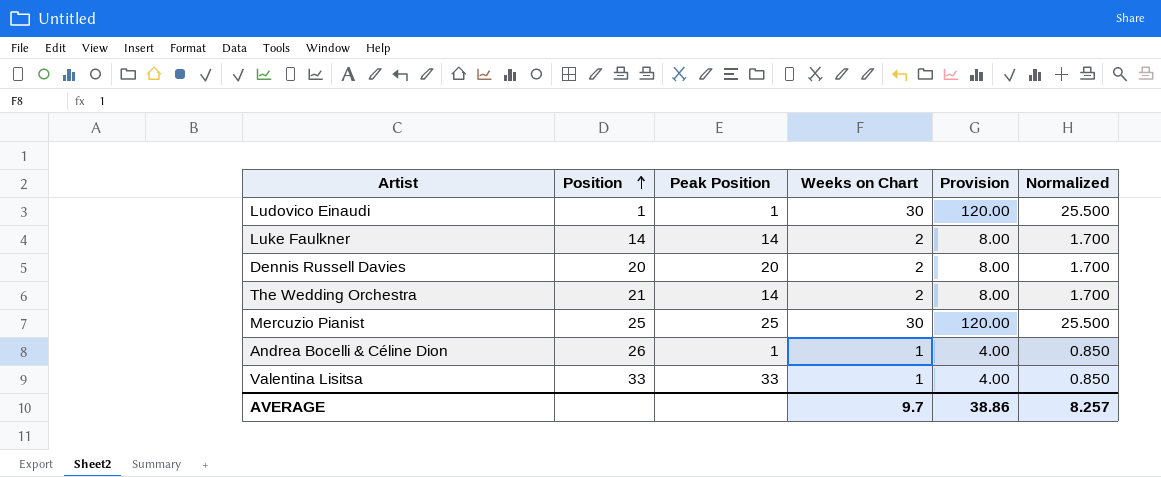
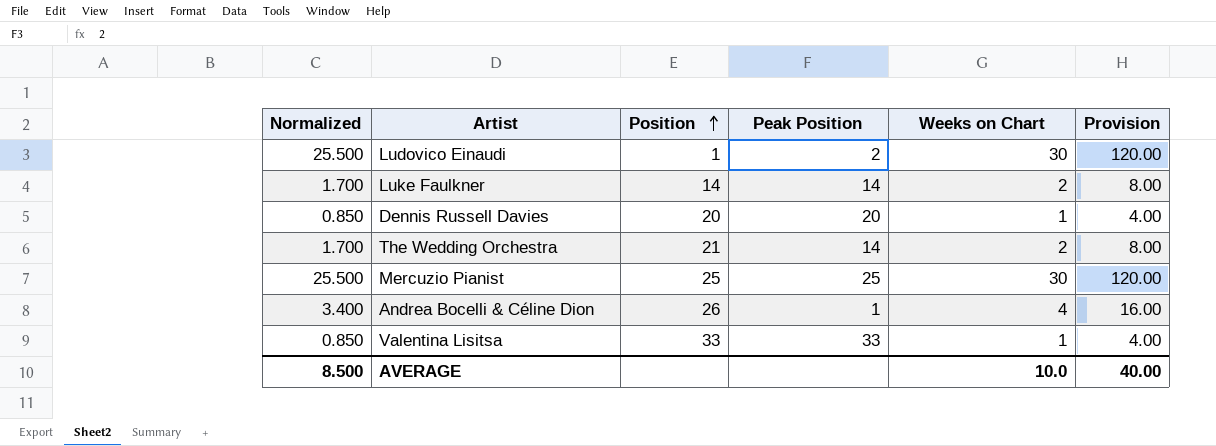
column Normalized | position: 6 -> 1
Ludovico Einaudi | Peak Position: 1 -> 2
Dennis Russell Davies | Normalized: 1.700 -> 0.850
Dennis Russell Davies | Weeks on Chart: 2 -> 1
Dennis Russell Davies | Provision: 8.00 -> 4.00
Andrea Bocelli & Céline Dion | Normalized: 0.850 -> 3.400
Andrea Bocelli & Céline Dion | Weeks on Chart: 1 -> 4
Andrea Bocelli & Céline Dion | Provision: 4.00 -> 16.00
AVERAGE | Normalized: 8.257 -> 8.500
AVERAGE | Weeks on Chart: 9.7 -> 10.0
AVERAGE | Provision: 38.86 -> 40.00

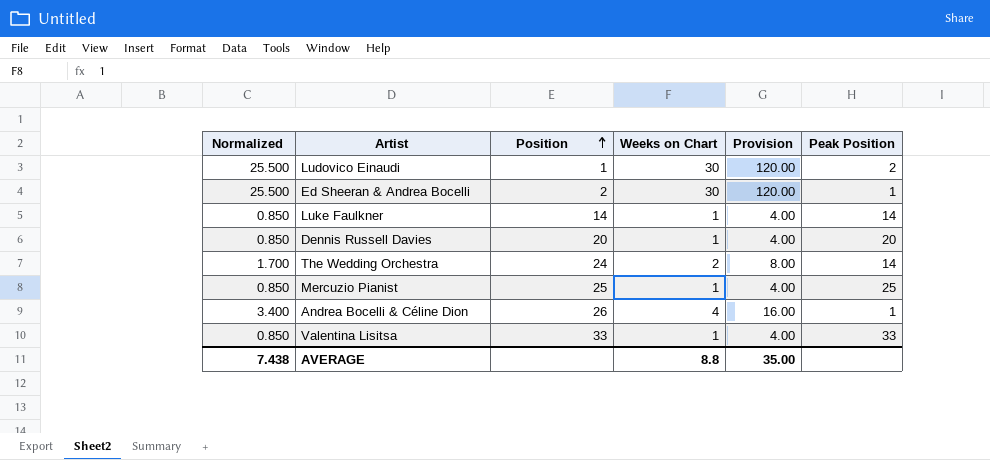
column Peak Position | position: 4 -> 6
row Ed Sheeran & Andrea Bocelli: none -> 25.500 | 2 | 30 | 120.00 | 1
Luke Faulkner | Normalized: 1.700 -> 0.850
Luke Faulkner | Weeks on Chart: 2 -> 1
Luke Faulkner | Provision: 8.00 -> 4.00
The Wedding Orchestra | Position: 21 -> 24
Mercuzio Pianist | Normalized: 25.500 -> 0.850
Mercuzio Pianist | Weeks on Chart: 30 -> 1
Mercuzio Pianist | Provision: 120.00 -> 4.00
AVERAGE | Normalized: 8.500 -> 7.438
AVERAGE | Weeks on Chart: 10.0 -> 8.8
AVERAGE | Provision: 40.00 -> 35.00

